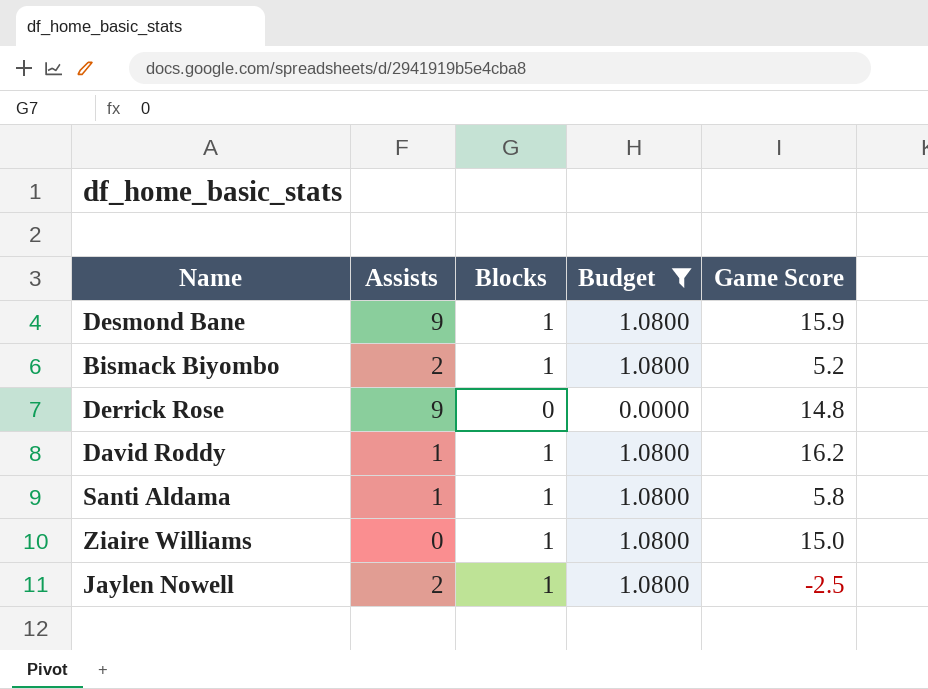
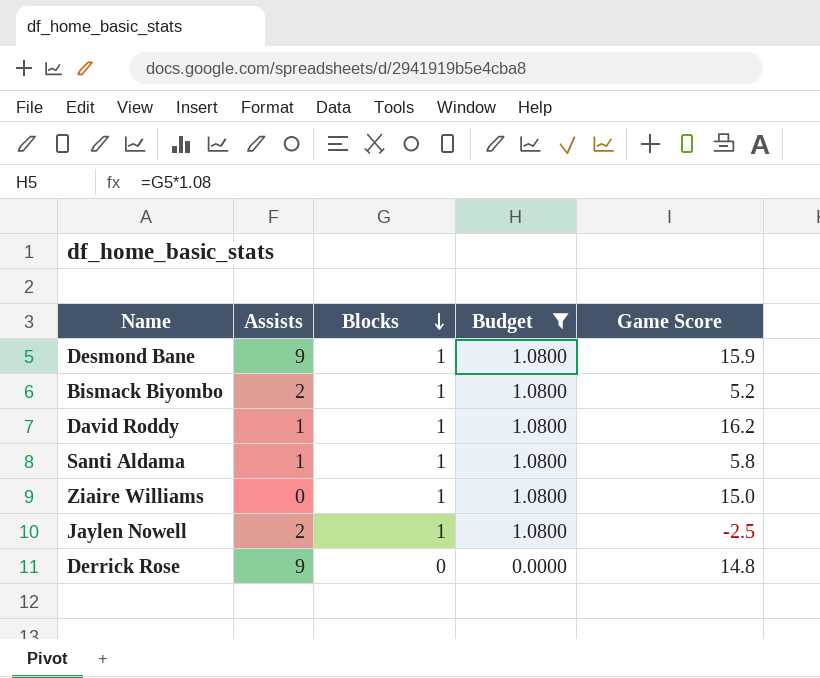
row order: none -> Blocks descending

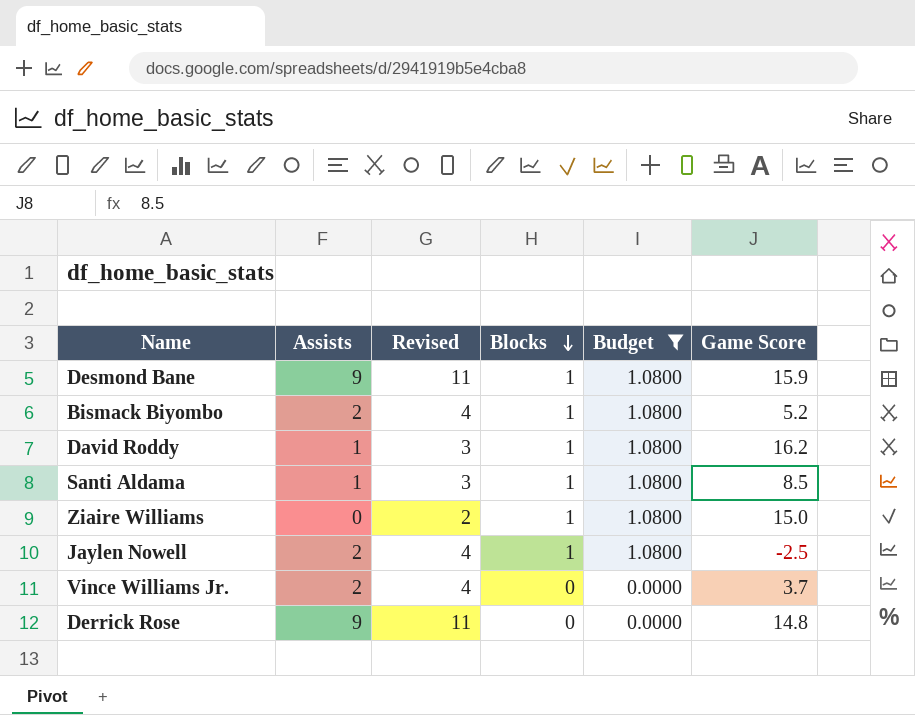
column Revised | formula: none -> [Assists] + 2
Santi Aldama | Game Score: 5.8 -> 8.5
row Vince Williams Jr.: none -> 2 | 4 | 0 | 0.0000 | 3.7

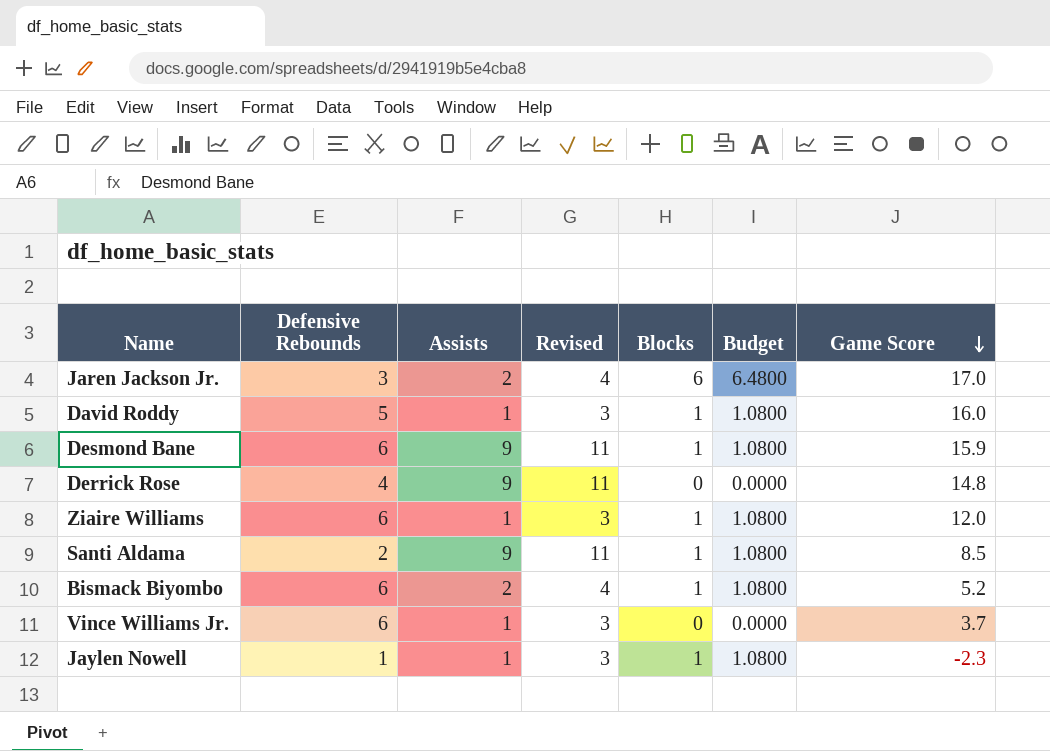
filter: Budget != 6.4800 -> none
row order: Blocks descending -> Game Score descending
column Defensive Rebounds | position: none -> 2
David Roddy | Game Score: 16.2 -> 16.0
Ziaire Williams | Assists: 0 -> 1
Ziaire Williams | Revised: 2 -> 3
Ziaire Williams | Game Score: 15.0 -> 12.0
Santi Aldama | Assists: 1 -> 9
Santi Aldama | Revised: 3 -> 11
Vince Williams Jr. | Assists: 2 -> 1
Vince Williams Jr. | Revised: 4 -> 3
Jaylen Nowell | Assists: 2 -> 1
Jaylen Nowell | Revised: 4 -> 3
Jaylen Nowell | Game Score: -2.5 -> -2.3

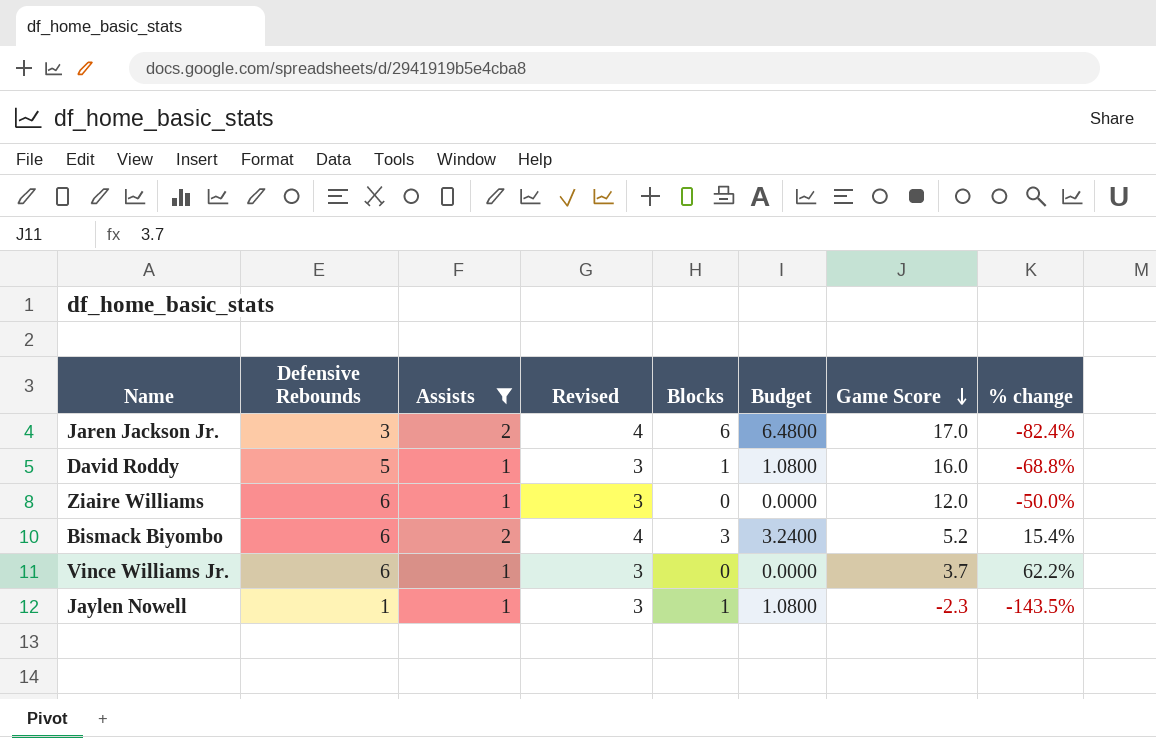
filter: none -> Assists != 9
column % change | formula: none -> ([Defensive Rebounds] - [Game Score]) / [Game Score]
Ziaire Williams | Blocks: 1 -> 0
Ziaire Williams | Budget: 1.0800 -> 0.0000
Bismack Biyombo | Blocks: 1 -> 3
Bismack Biyombo | Budget: 1.0800 -> 3.2400

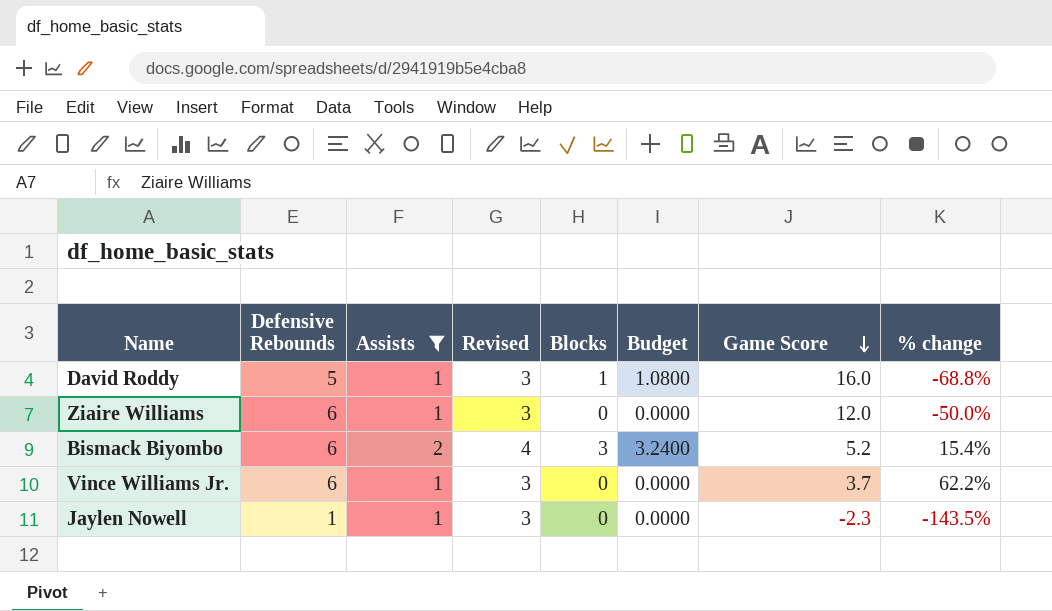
row Jaren Jackson Jr.: 3 | 2 | 4 | 6 | 6.4800 | 17.0 | -82.4% -> none
Jaylen Nowell | Blocks: 1 -> 0
Jaylen Nowell | Budget: 1.0800 -> 0.0000

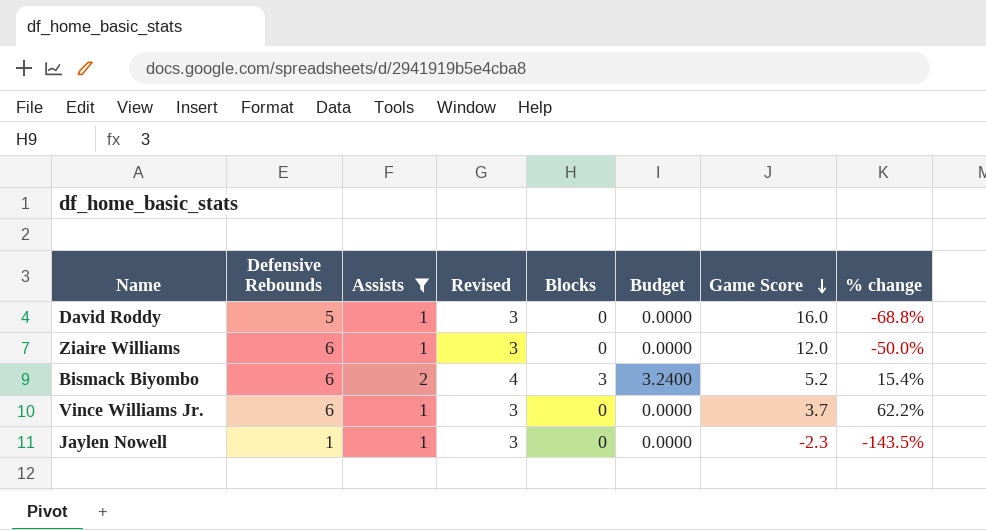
David Roddy | Blocks: 1 -> 0
David Roddy | Budget: 1.0800 -> 0.0000

